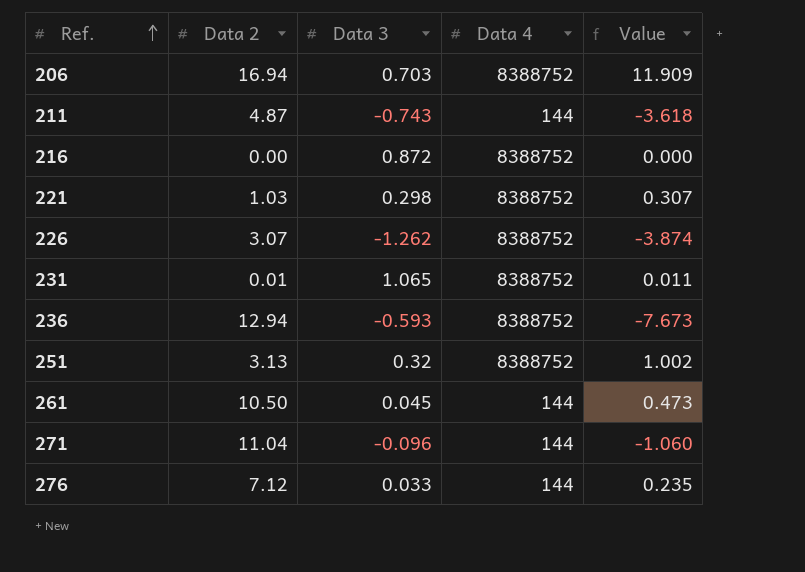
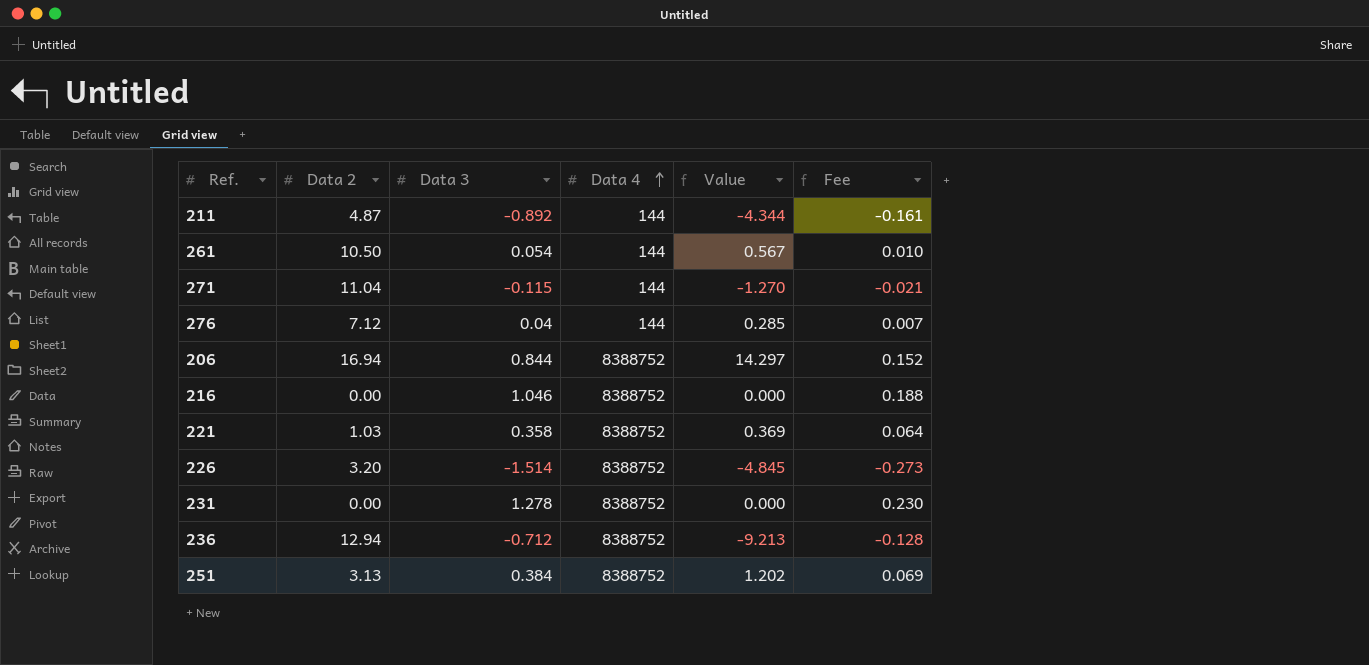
row order: Ref. ascending -> Data 4 ascending
column Fee | formula: none -> [Data 3] * 0.18
211 | Data 3: -0.743 -> -0.892
211 | Value: -3.618 -> -4.344
261 | Data 3: 0.045 -> 0.054
261 | Value: 0.473 -> 0.567
271 | Data 3: -0.096 -> -0.115
271 | Value: -1.060 -> -1.270
276 | Data 3: 0.033 -> 0.04
276 | Value: 0.235 -> 0.285
206 | Data 3: 0.703 -> 0.844
206 | Value: 11.909 -> 14.297
216 | Data 3: 0.872 -> 1.046
221 | Data 3: 0.298 -> 0.358
221 | Value: 0.307 -> 0.369
226 | Data 2: 3.07 -> 3.20
226 | Data 3: -1.262 -> -1.514
226 | Value: -3.874 -> -4.845
231 | Data 2: 0.01 -> 0.00
231 | Data 3: 1.065 -> 1.278
231 | Value: 0.011 -> 0.000
236 | Data 3: -0.593 -> -0.712
236 | Value: -7.673 -> -9.213
251 | Data 3: 0.32 -> 0.384
251 | Value: 1.002 -> 1.202

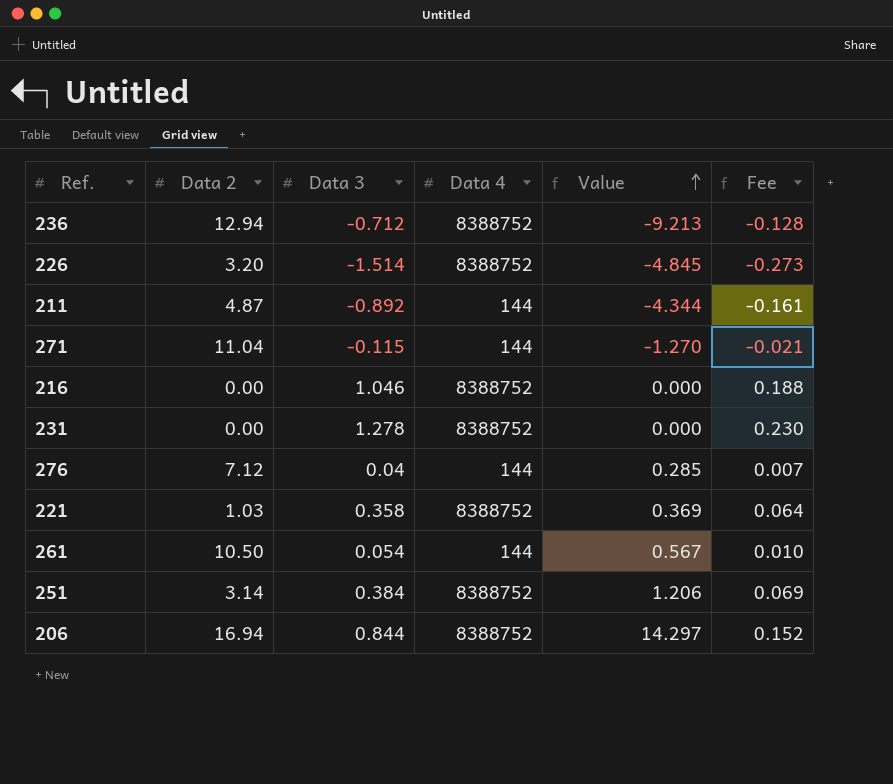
row order: Data 4 ascending -> Value ascending
251 | Data 2: 3.13 -> 3.14
251 | Value: 1.202 -> 1.206

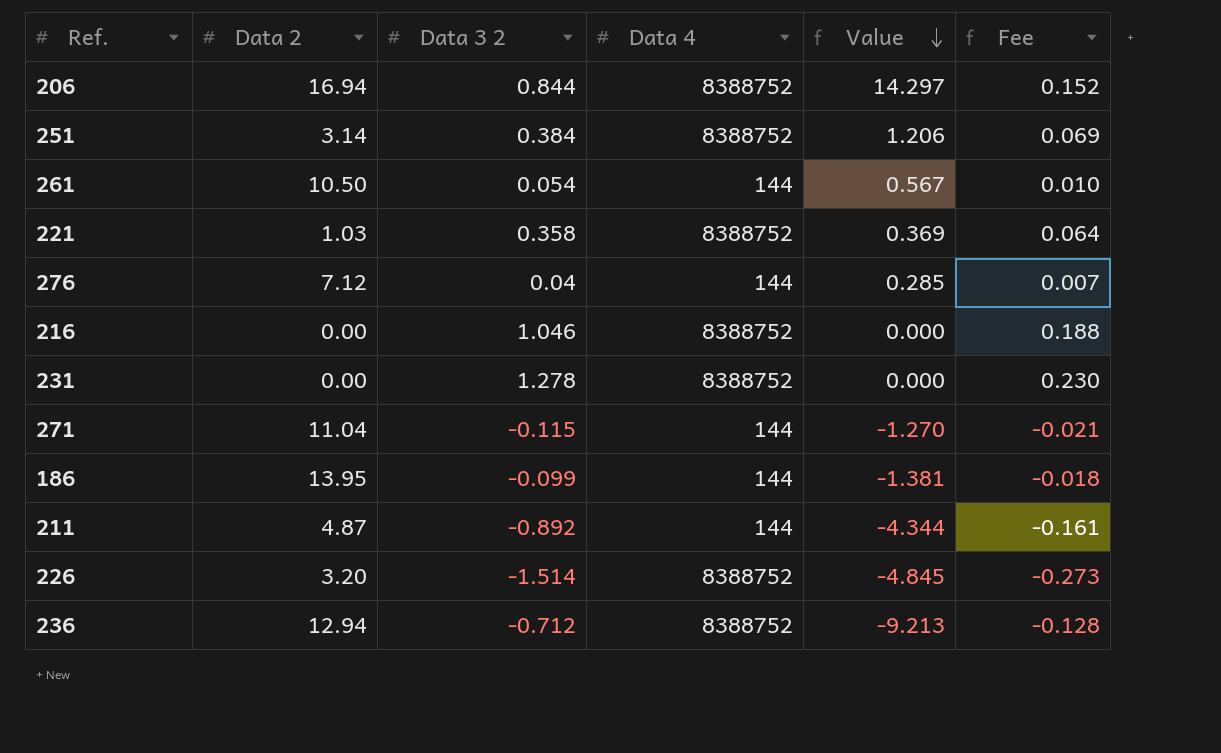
row order: Value ascending -> Value descending
column name: Data 3 -> Data 3 2
row 186: none -> 13.95 | -0.099 | 144 | -1.381 | -0.018

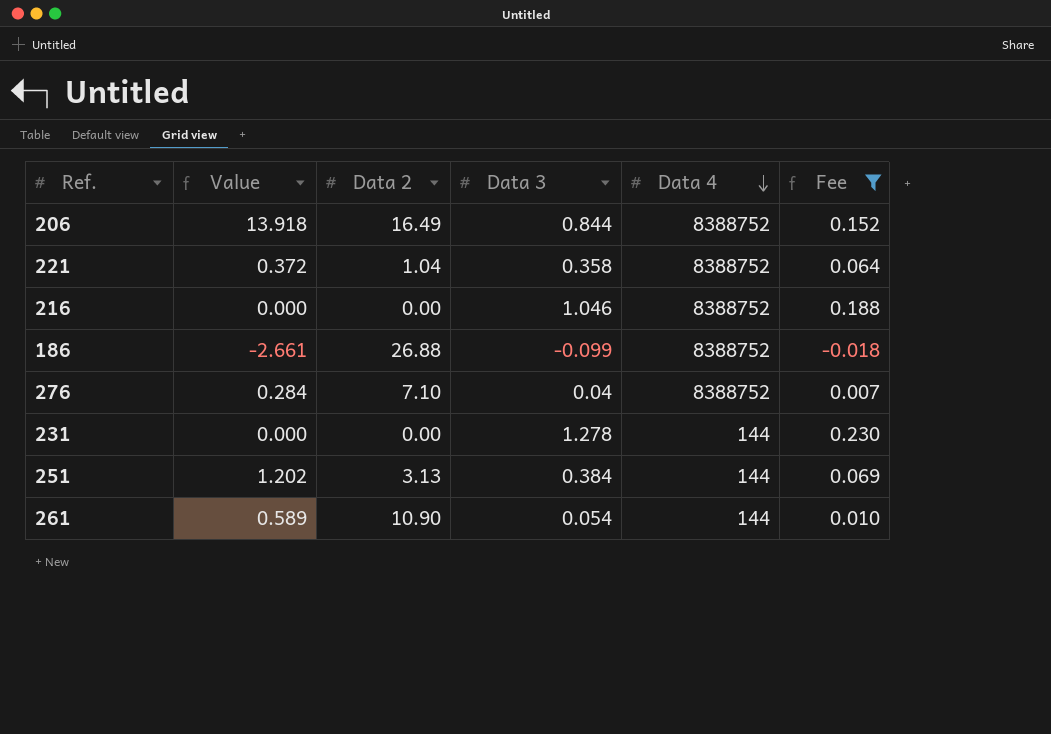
filter: none -> Fee >= -0.018
row order: Value descending -> Data 4 descending
column Value | position: 5 -> 2
column name: Data 3 2 -> Data 3
206 | Value: 14.297 -> 13.918
206 | Data 2: 16.94 -> 16.49
221 | Value: 0.369 -> 0.372
221 | Data 2: 1.03 -> 1.04
186 | Value: -1.381 -> -2.661
186 | Data 2: 13.95 -> 26.88
186 | Data 4: 144 -> 8388752
276 | Value: 0.285 -> 0.284
276 | Data 2: 7.12 -> 7.10
276 | Data 4: 144 -> 8388752
231 | Data 4: 8388752 -> 144
251 | Value: 1.206 -> 1.202
251 | Data 2: 3.14 -> 3.13
251 | Data 4: 8388752 -> 144
261 | Value: 0.567 -> 0.589
261 | Data 2: 10.50 -> 10.90

